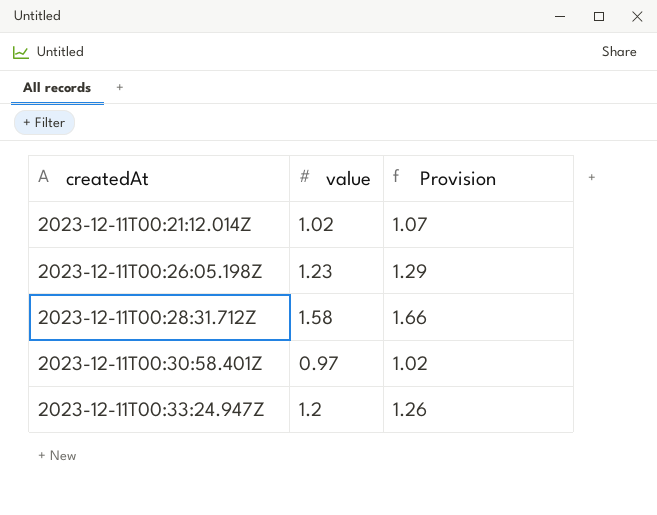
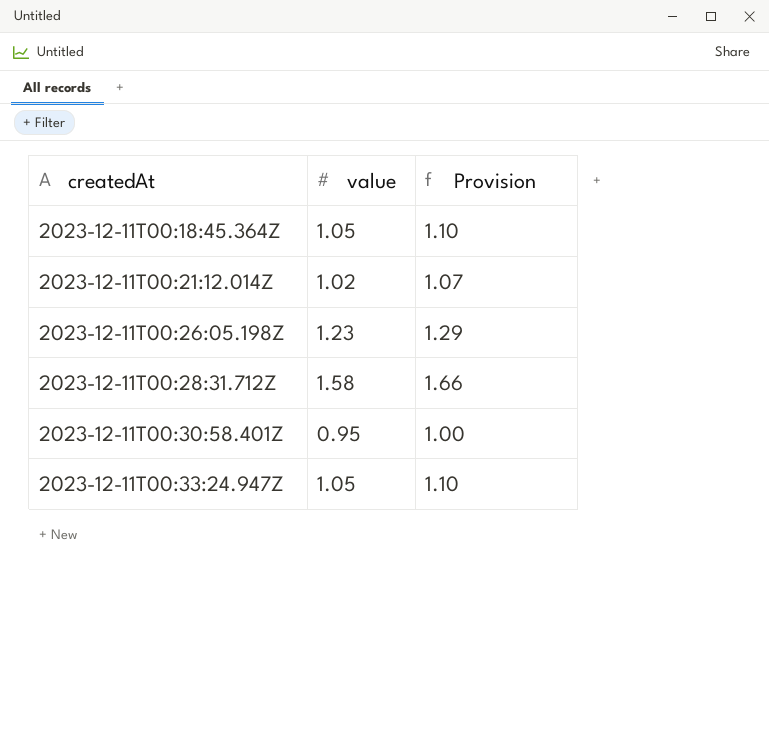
row 2023-12-11T00:18:45.364Z: none -> 1.05 | 1.10
2023-12-11T00:30:58.401Z | value: 0.97 -> 0.95
2023-12-11T00:30:58.401Z | Provision: 1.02 -> 1.00
2023-12-11T00:33:24.947Z | value: 1.2 -> 1.05
2023-12-11T00:33:24.947Z | Provision: 1.26 -> 1.10

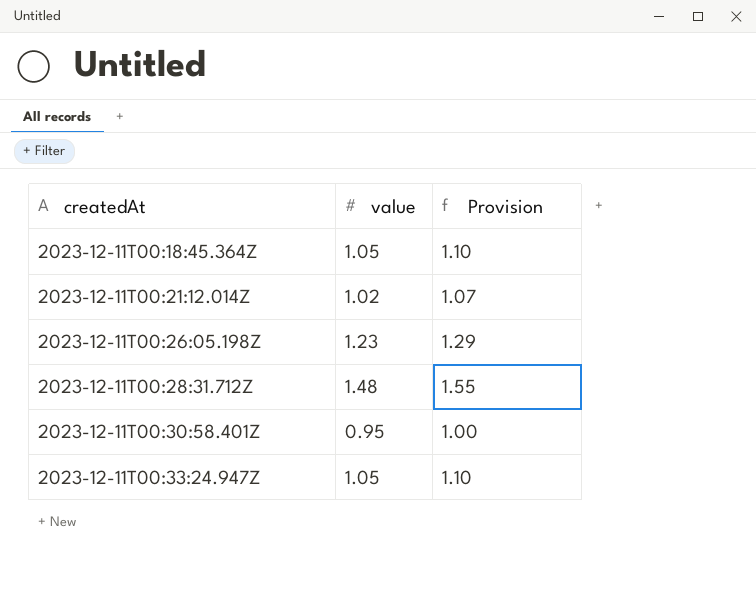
2023-12-11T00:28:31.712Z | value: 1.58 -> 1.48
2023-12-11T00:28:31.712Z | Provision: 1.66 -> 1.55

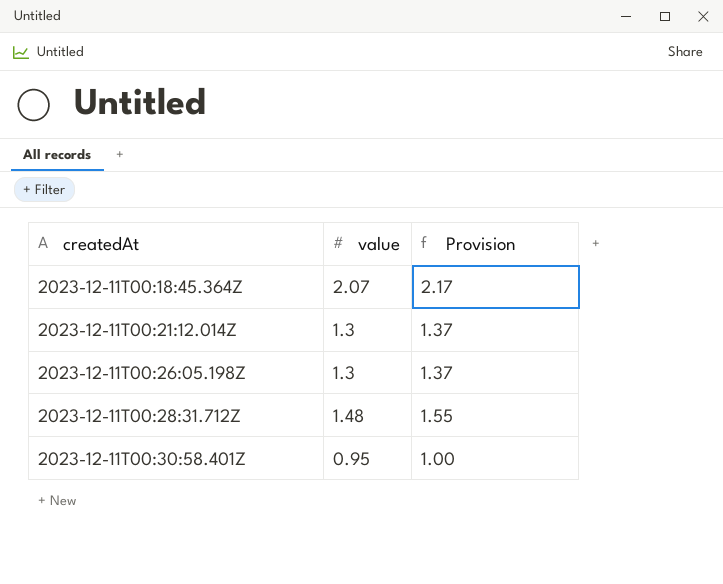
row 2023-12-11T00:33:24.947Z: 1.05 | 1.10 -> none
2023-12-11T00:18:45.364Z | value: 1.05 -> 2.07
2023-12-11T00:18:45.364Z | Provision: 1.10 -> 2.17
2023-12-11T00:21:12.014Z | value: 1.02 -> 1.3
2023-12-11T00:21:12.014Z | Provision: 1.07 -> 1.37
2023-12-11T00:26:05.198Z | value: 1.23 -> 1.3
2023-12-11T00:26:05.198Z | Provision: 1.29 -> 1.37

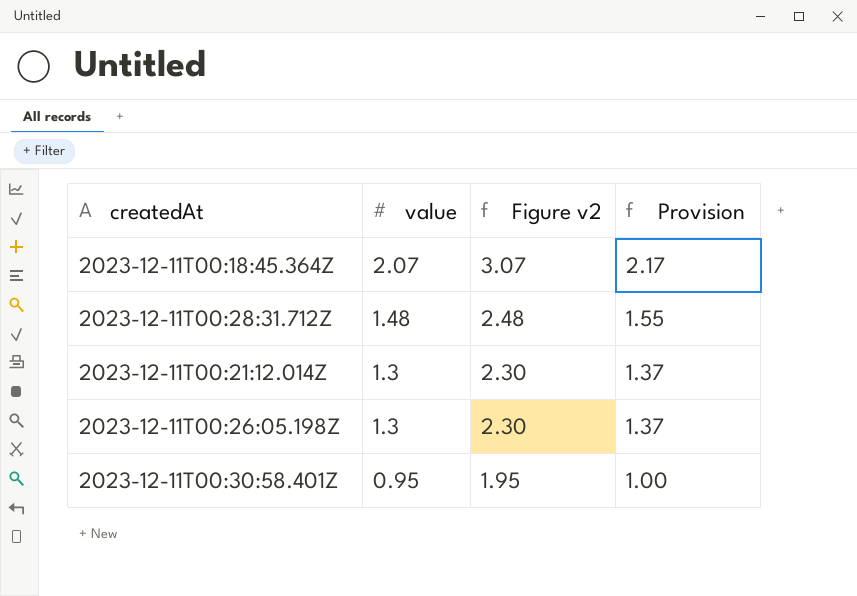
row order: createdAt ascending -> value descending
column Figure v2 | formula: none -> [value] + 1

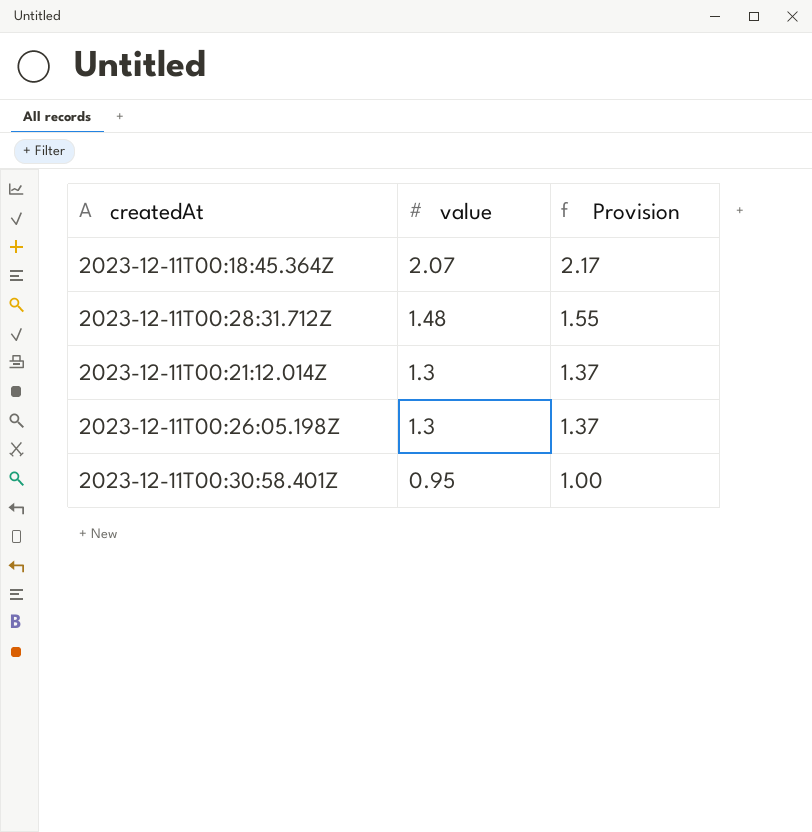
column Figure v2 | formula: [value] + 1 -> none

